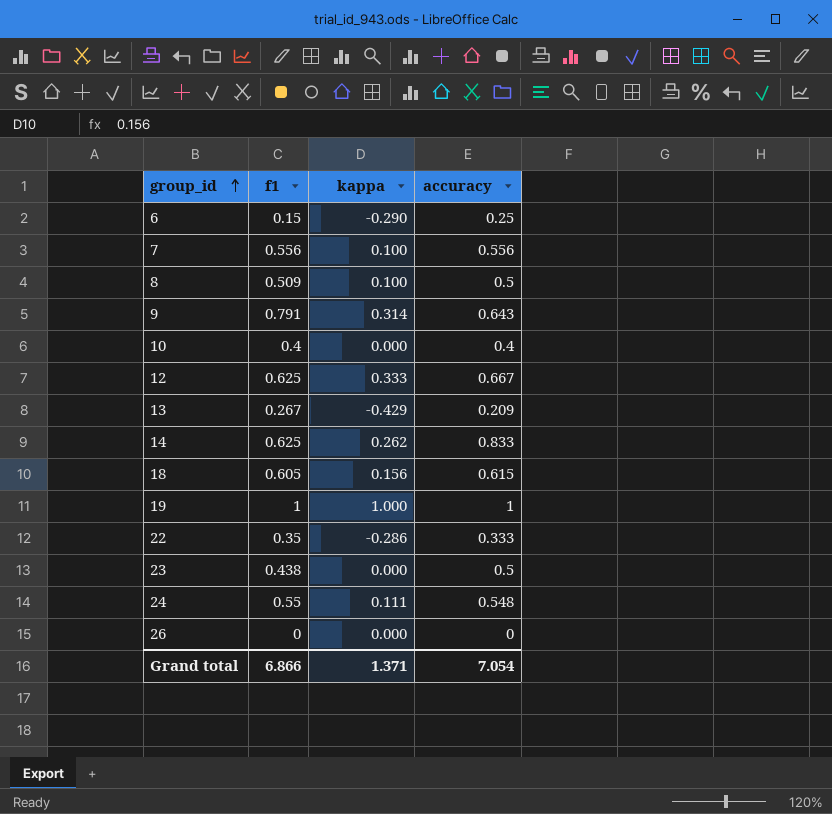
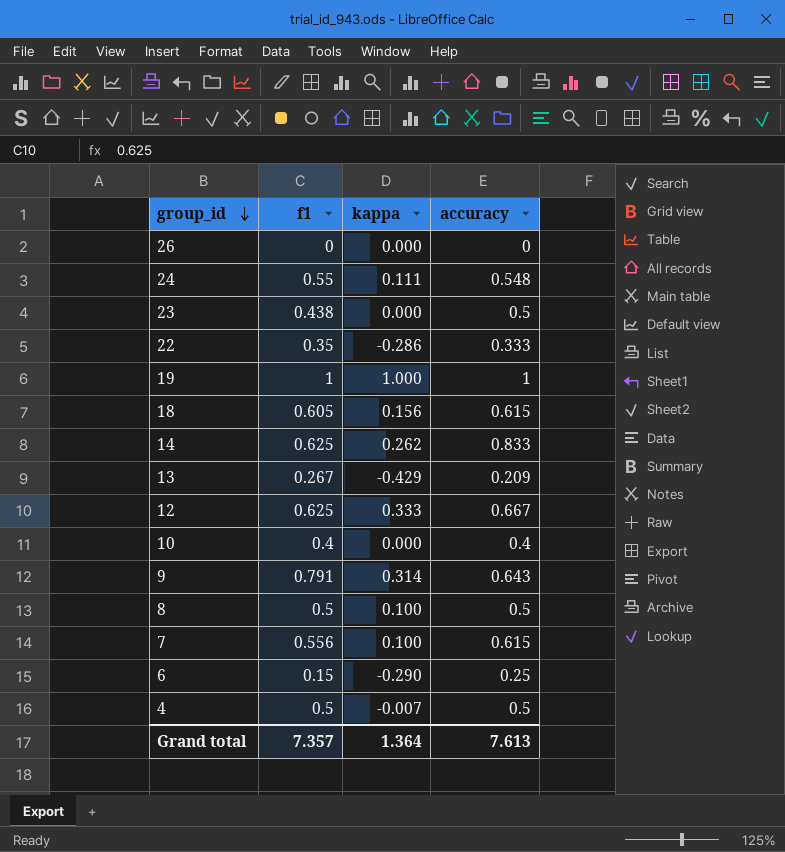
row order: group_id ascending -> group_id descending
8 | f1: 0.509 -> 0.5
7 | accuracy: 0.556 -> 0.615
row 4: none -> 0.5 | -0.007 | 0.5
Grand total | f1: 6.866 -> 7.357
Grand total | kappa: 1.371 -> 1.364
Grand total | accuracy: 7.054 -> 7.613

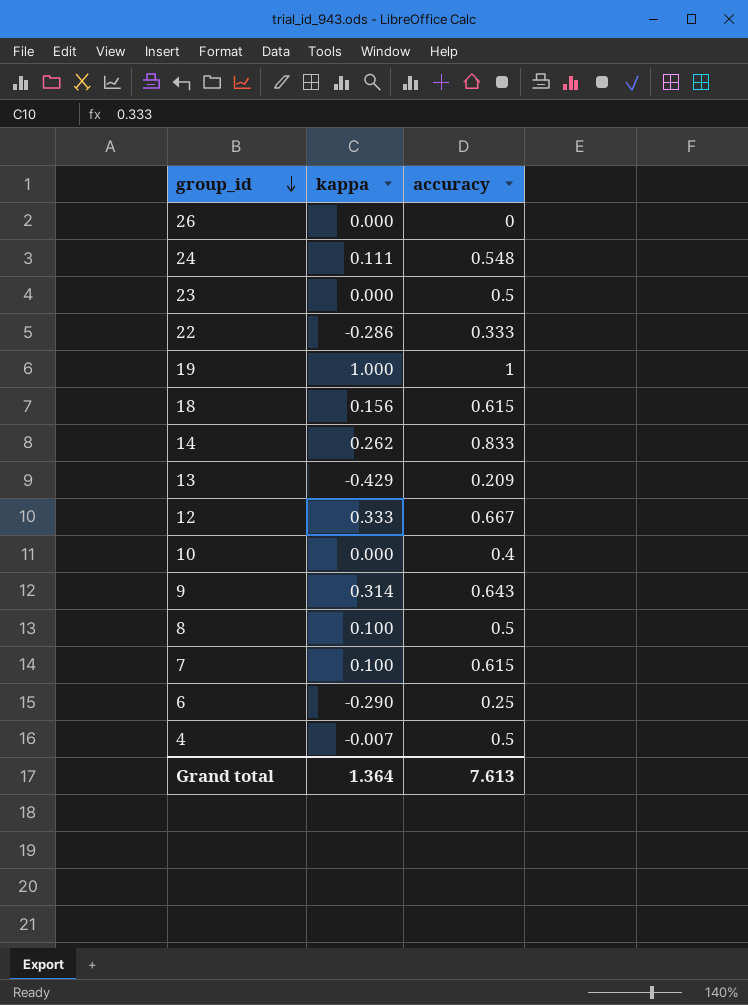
column f1 | position: 2 -> none

